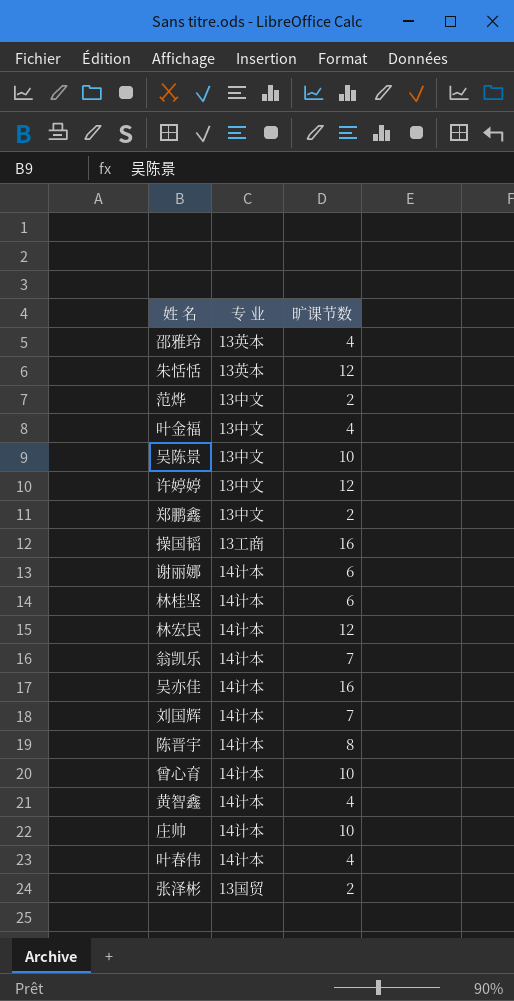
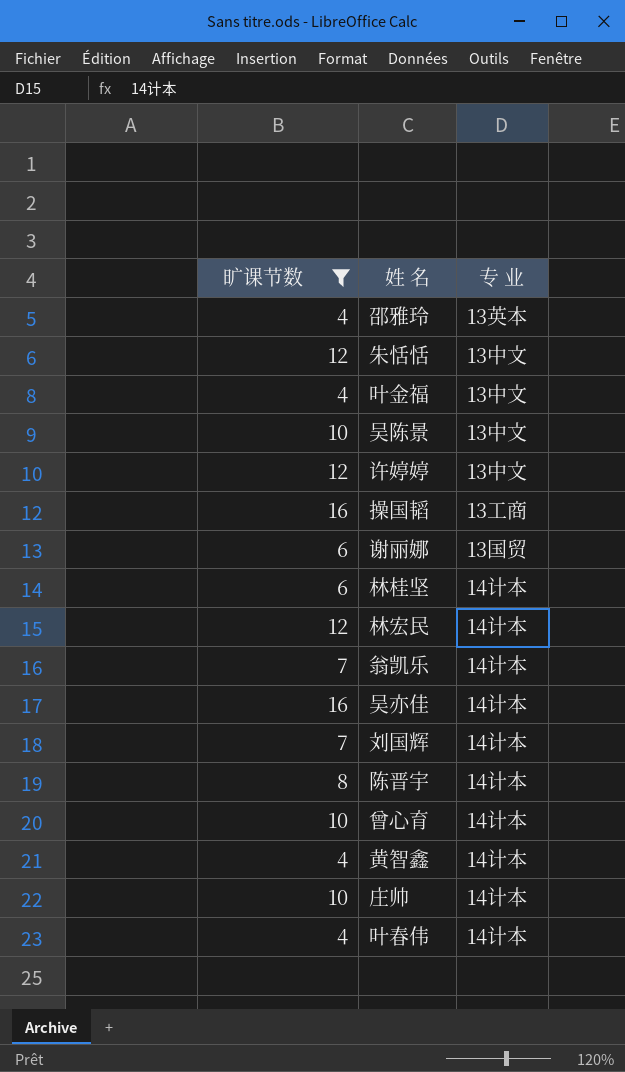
filter: none -> 旷课节数 != 2
column 旷课节数 | position: 3 -> 1
朱恬恬 | 专 业: 13英本 -> 13中文
谢丽娜 | 专 业: 14计本 -> 13国贸

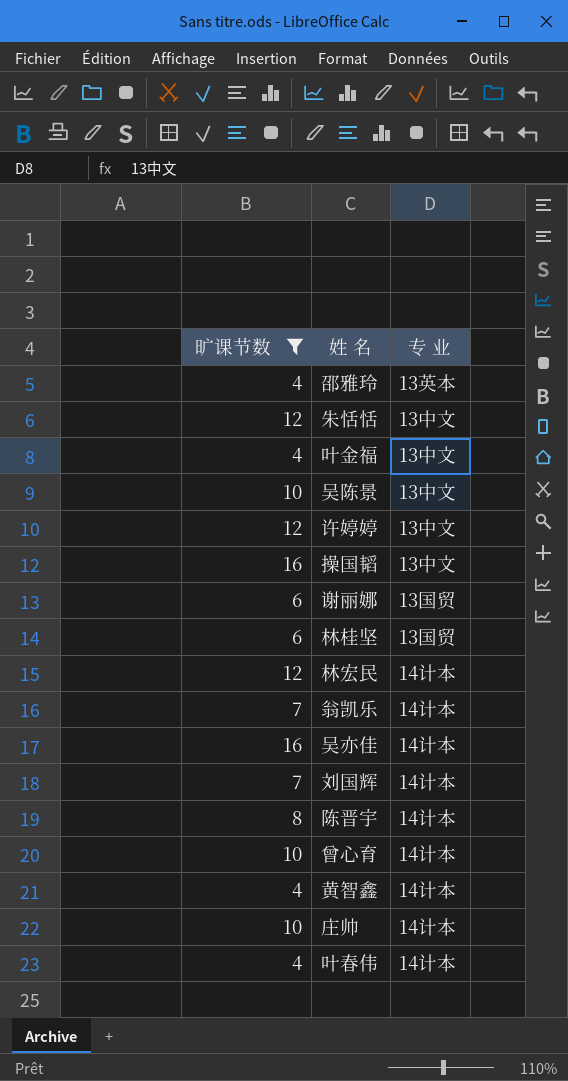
操国韬 | 专 业: 13工商 -> 13中文
林桂坚 | 专 业: 14计本 -> 13国贸

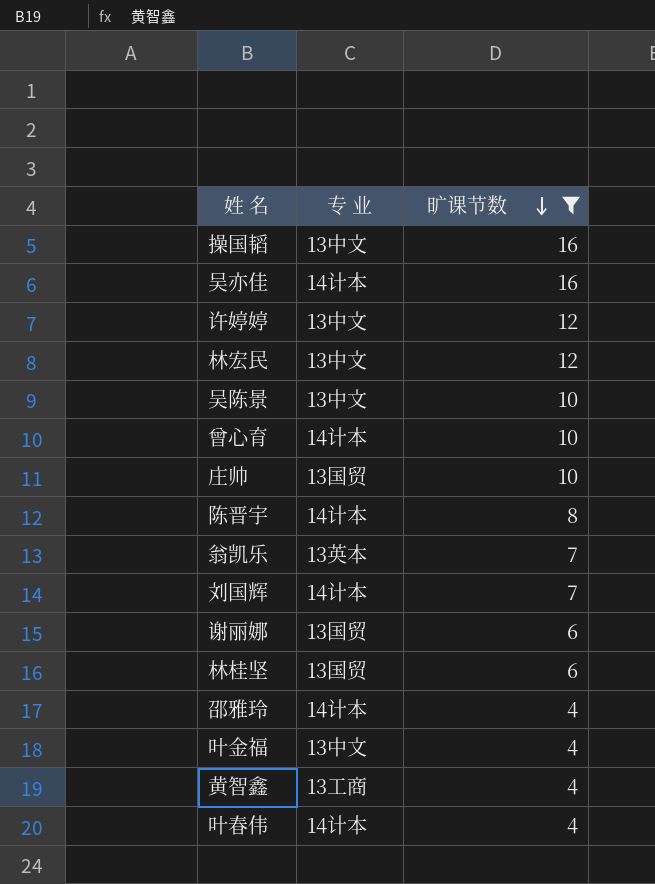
row order: none -> 旷课节数 descending
column 旷课节数 | position: 1 -> 3
row 朱恬恬: 12 | 13中文 -> none
林宏民 | 专 业: 14计本 -> 13中文
庄帅 | 专 业: 14计本 -> 13国贸
翁凯乐 | 专 业: 14计本 -> 13英本
邵雅玲 | 专 业: 13英本 -> 14计本
黄智鑫 | 专 业: 14计本 -> 13工商

